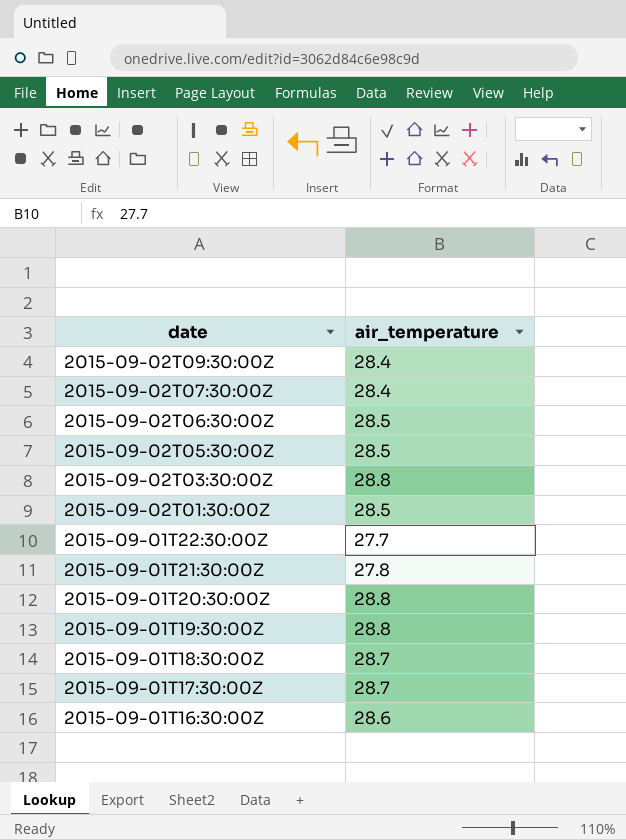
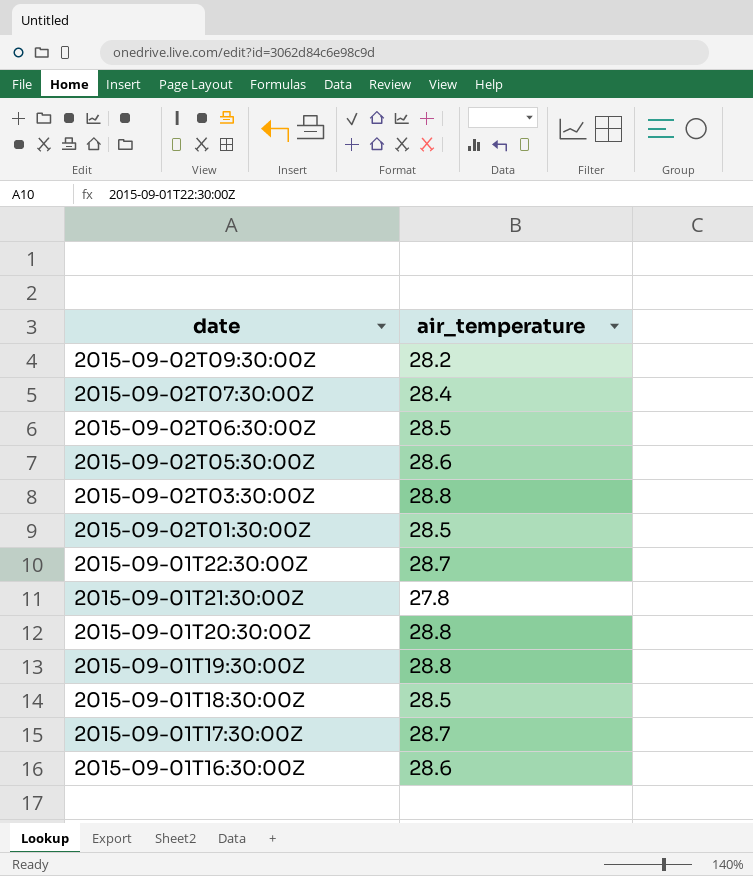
2015-09-02T09:30:00Z | air_temperature: 28.4 -> 28.2
2015-09-02T05:30:00Z | air_temperature: 28.5 -> 28.6
2015-09-01T22:30:00Z | air_temperature: 27.7 -> 28.7
2015-09-01T18:30:00Z | air_temperature: 28.7 -> 28.5

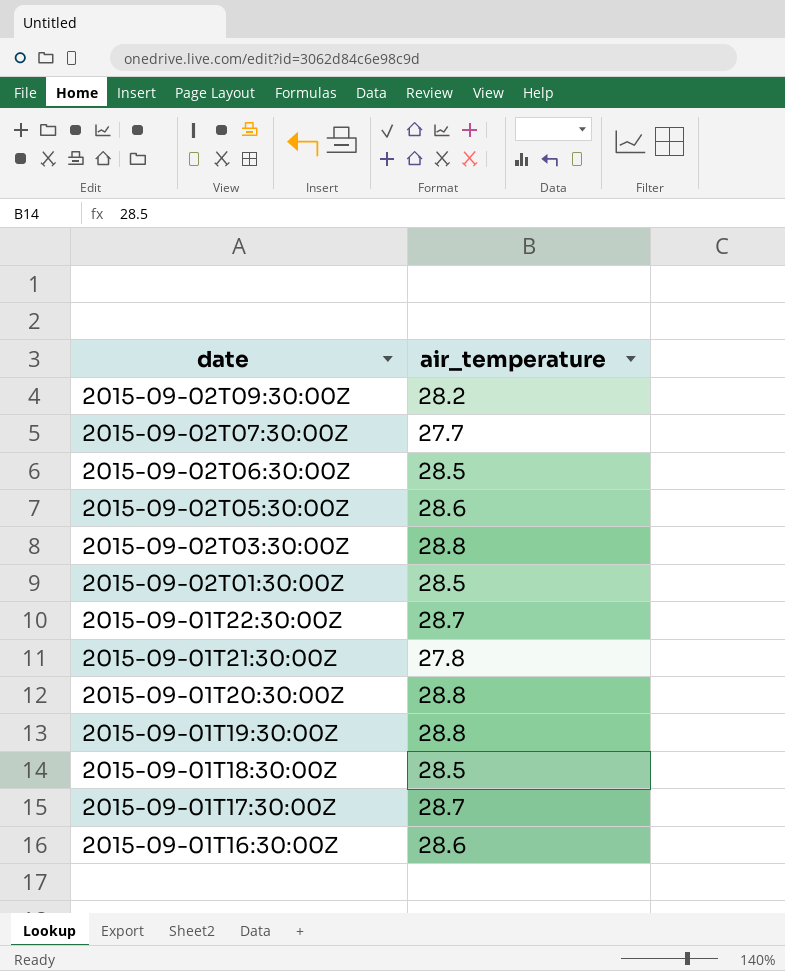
2015-09-02T07:30:00Z | air_temperature: 28.4 -> 27.7

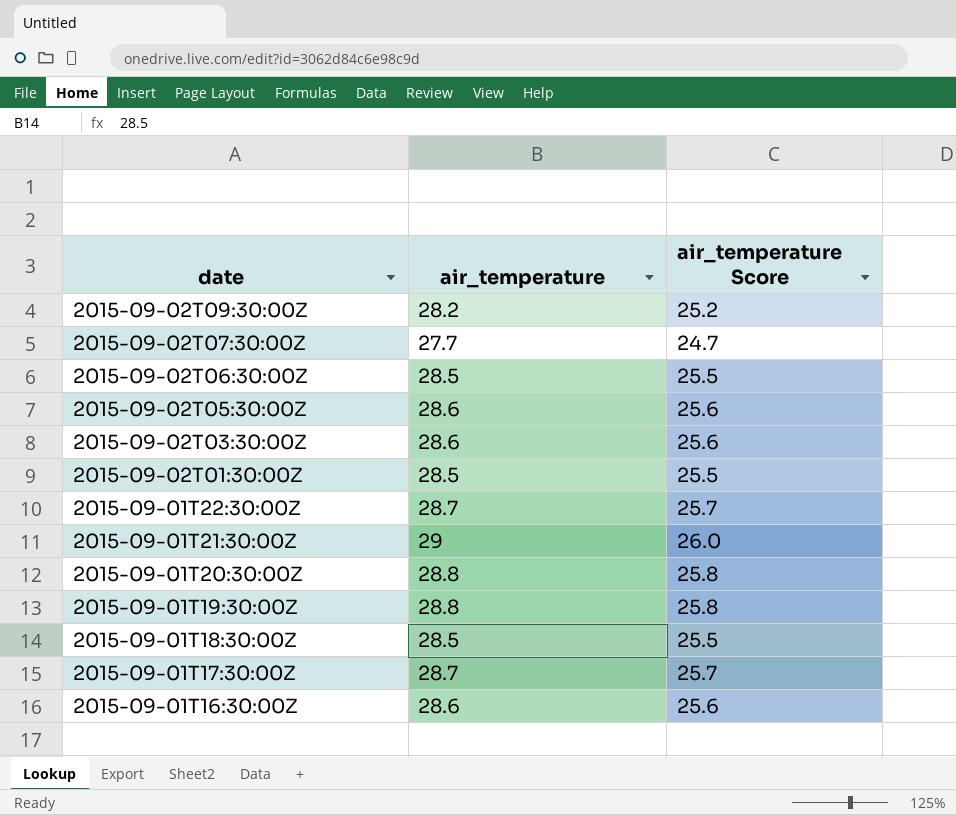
column air_temperature Score | formula: none -> [air_temperature] - 3
2015-09-02T03:30:00Z | air_temperature: 28.8 -> 28.6
2015-09-01T21:30:00Z | air_temperature: 27.8 -> 29

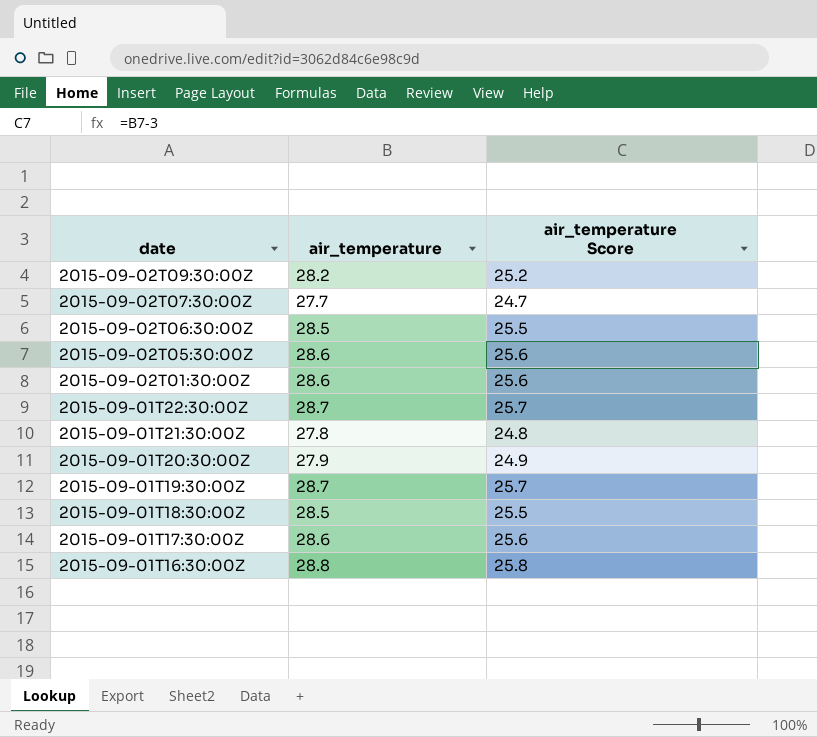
row 2015-09-02T03:30:00Z: 28.6 | 25.6 -> none
2015-09-02T01:30:00Z | air_temperature: 28.5 -> 28.6
2015-09-02T01:30:00Z | air_temperature Score: 25.5 -> 25.6
2015-09-01T21:30:00Z | air_temperature: 29 -> 27.8
2015-09-01T21:30:00Z | air_temperature Score: 26.0 -> 24.8
2015-09-01T20:30:00Z | air_temperature: 28.8 -> 27.9
2015-09-01T20:30:00Z | air_temperature Score: 25.8 -> 24.9
2015-09-01T19:30:00Z | air_temperature: 28.8 -> 28.7
2015-09-01T19:30:00Z | air_temperature Score: 25.8 -> 25.7
2015-09-01T17:30:00Z | air_temperature: 28.7 -> 28.6
2015-09-01T17:30:00Z | air_temperature Score: 25.7 -> 25.6
2015-09-01T16:30:00Z | air_temperature: 28.6 -> 28.8
2015-09-01T16:30:00Z | air_temperature Score: 25.6 -> 25.8

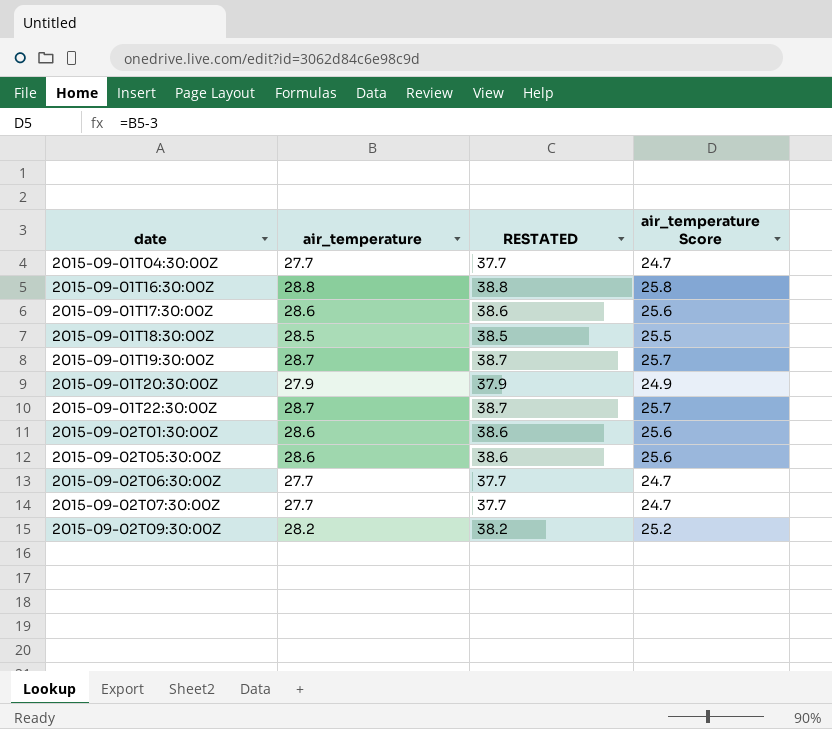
row order: date descending -> date ascending
column RESTATED | formula: none -> [air_temperature] + 10
row 2015-09-01T21:30:00Z: 27.8 | 24.8 -> none
row 2015-09-01T04:30:00Z: none -> 27.7 | 37.7 | 24.7
2015-09-02T06:30:00Z | air_temperature: 28.5 -> 27.7
2015-09-02T06:30:00Z | air_temperature Score: 25.5 -> 24.7

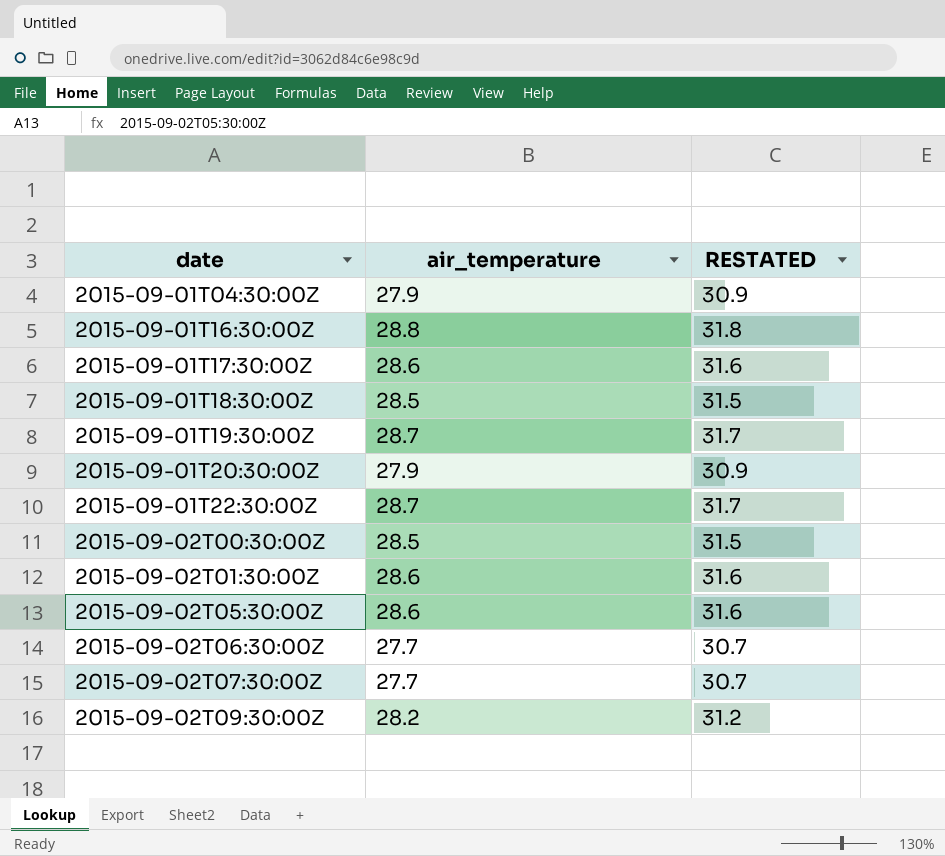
column air_temperature Score | formula: [air_temperature] - 3 -> none
column RESTATED | formula: [air_temperature] + 10 -> [air_temperature] + 3
2015-09-01T04:30:00Z | air_temperature: 27.7 -> 27.9
row 2015-09-02T00:30:00Z: none -> 28.5 | 31.5

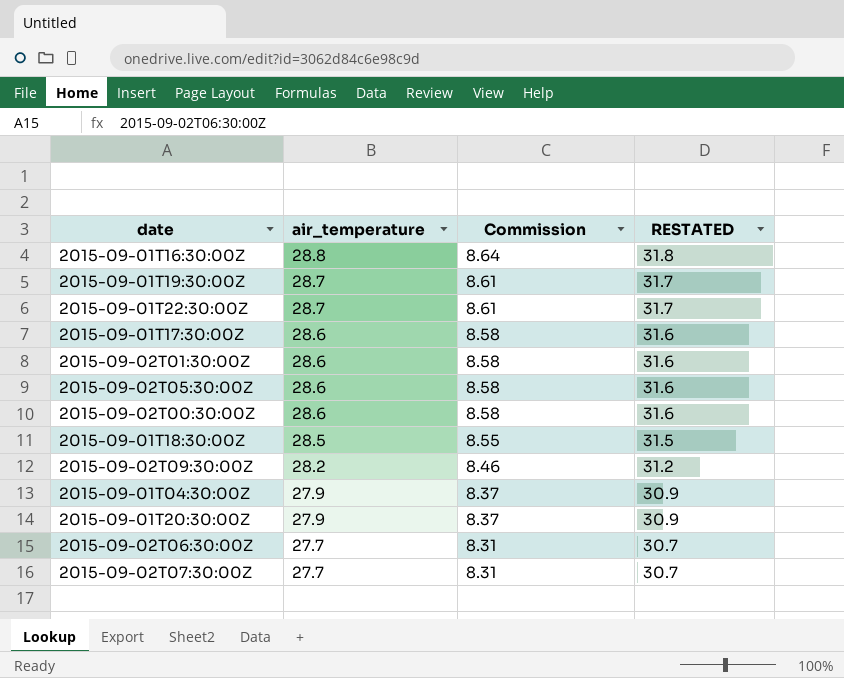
row order: date ascending -> air_temperature descending
column Commission | formula: none -> [air_temperature] * 0.3
2015-09-02T00:30:00Z | air_temperature: 28.5 -> 28.6
2015-09-02T00:30:00Z | RESTATED: 31.5 -> 31.6

